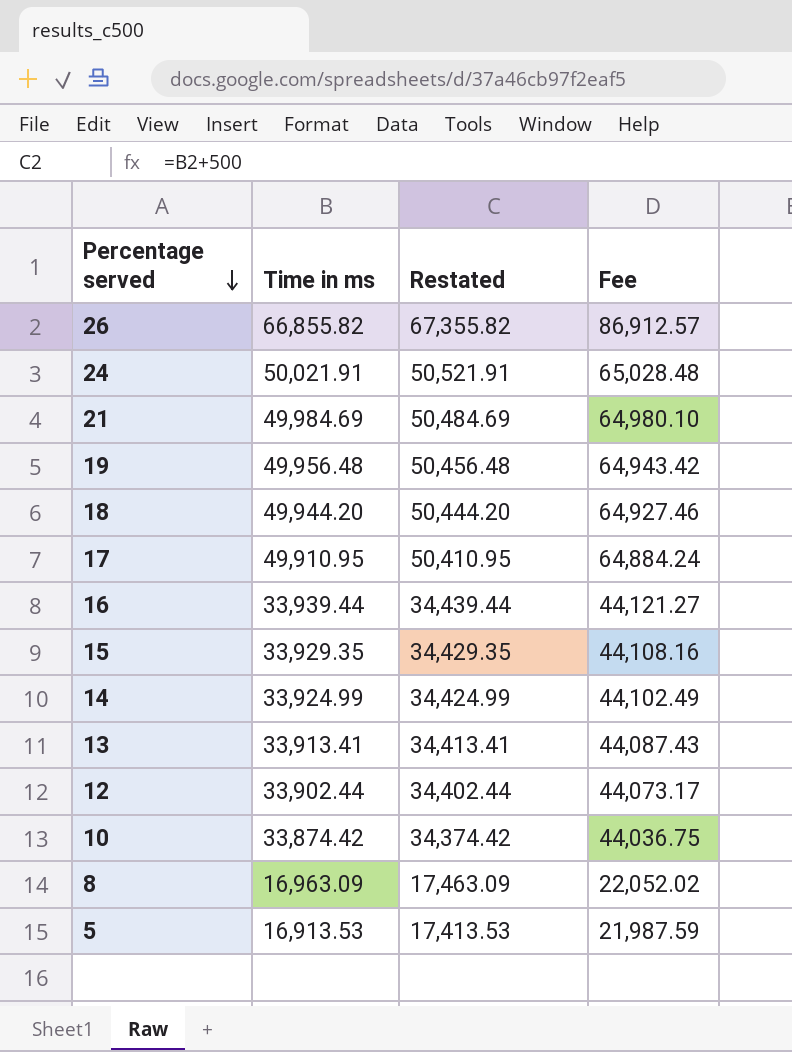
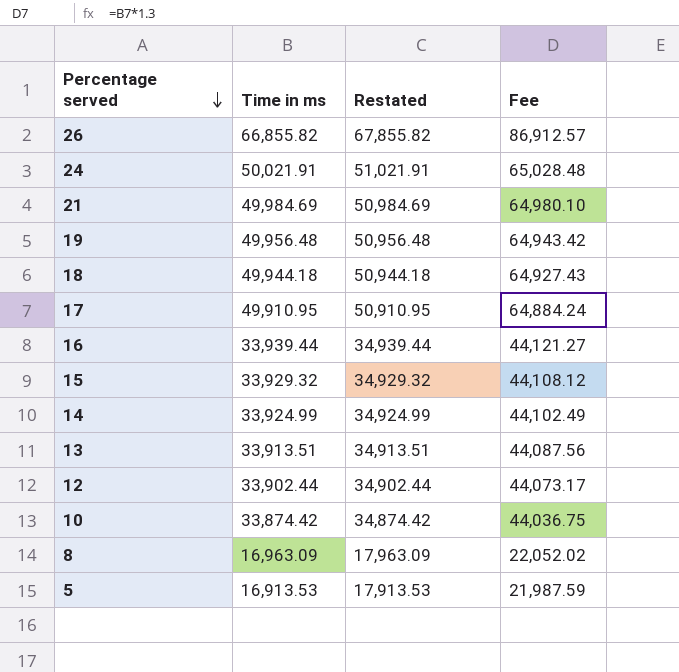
column Restated | formula: [Time in ms] + 500 -> [Time in ms] + 1000
18 | Time in ms: 49,944.20 -> 49,944.18
18 | Fee: 64,927.46 -> 64,927.43
15 | Time in ms: 33,929.35 -> 33,929.32
15 | Fee: 44,108.16 -> 44,108.12
13 | Time in ms: 33,913.41 -> 33,913.51
13 | Fee: 44,087.43 -> 44,087.56

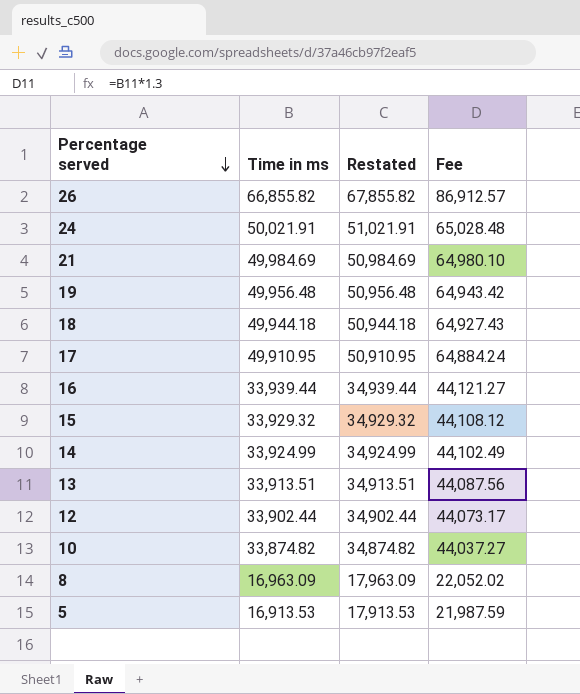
10 | Time in ms: 33,874.42 -> 33,874.82
10 | Restated: 34,874.42 -> 34,874.82
10 | Fee: 44,036.75 -> 44,037.27

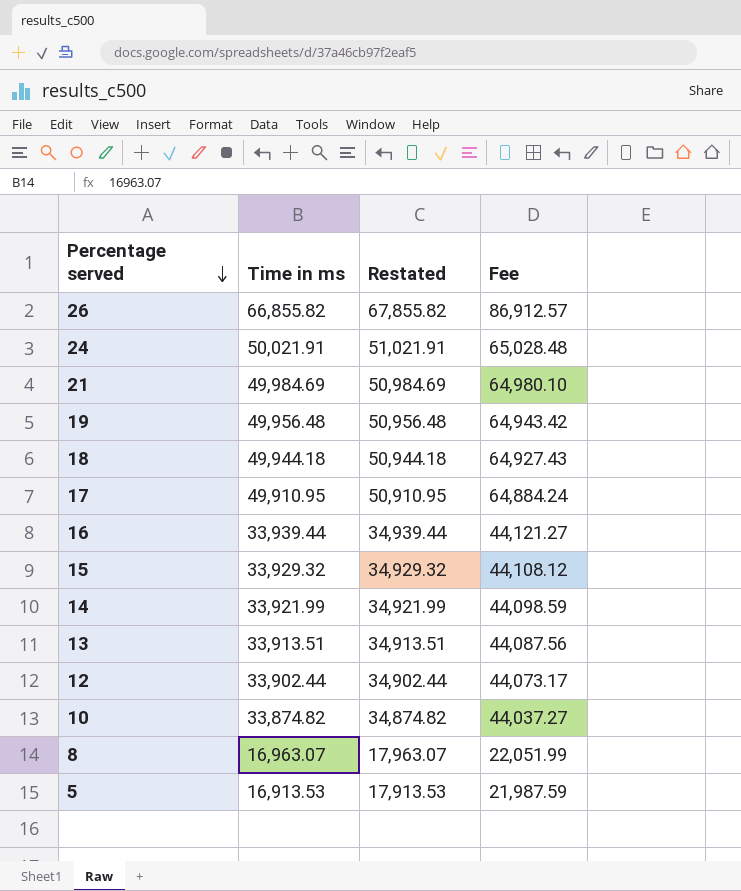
14 | Time in ms: 33,924.99 -> 33,921.99
14 | Restated: 34,924.99 -> 34,921.99
14 | Fee: 44,102.49 -> 44,098.59
8 | Time in ms: 16,963.09 -> 16,963.07
8 | Restated: 17,963.09 -> 17,963.07
8 | Fee: 22,052.02 -> 22,051.99

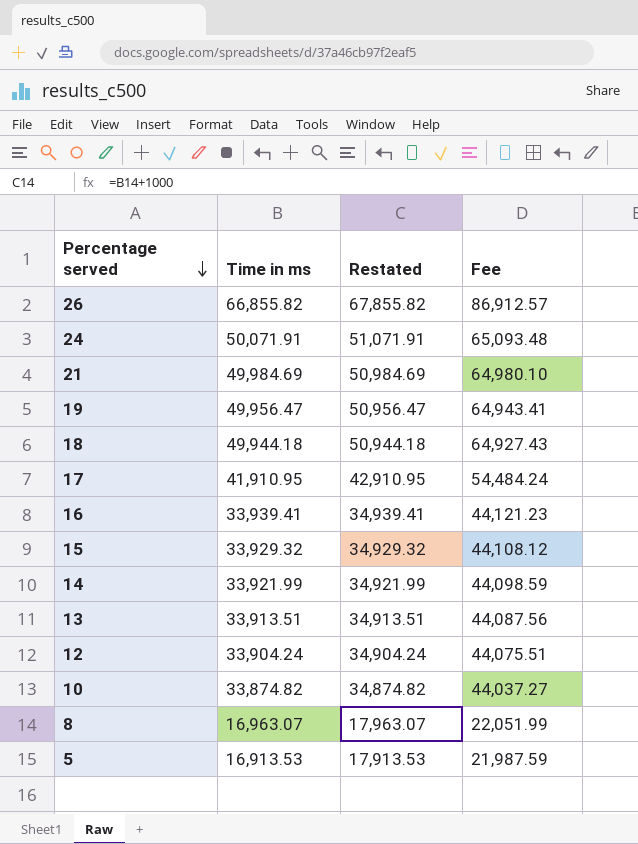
24 | Time in ms: 50,021.91 -> 50,071.91
24 | Restated: 51,021.91 -> 51,071.91
24 | Fee: 65,028.48 -> 65,093.48
19 | Time in ms: 49,956.48 -> 49,956.47
19 | Restated: 50,956.48 -> 50,956.47
19 | Fee: 64,943.42 -> 64,943.41
17 | Time in ms: 49,910.95 -> 41,910.95
17 | Restated: 50,910.95 -> 42,910.95
17 | Fee: 64,884.24 -> 54,484.24
16 | Time in ms: 33,939.44 -> 33,939.41
16 | Restated: 34,939.44 -> 34,939.41
16 | Fee: 44,121.27 -> 44,121.23
12 | Time in ms: 33,902.44 -> 33,904.24
12 | Restated: 34,902.44 -> 34,904.24
12 | Fee: 44,073.17 -> 44,075.51

